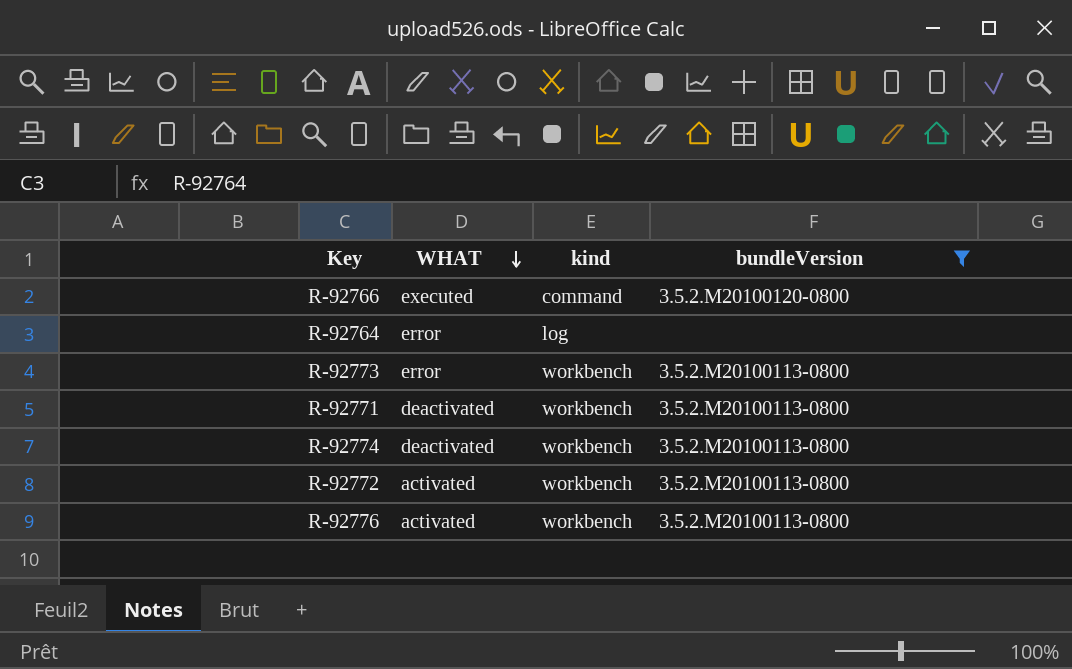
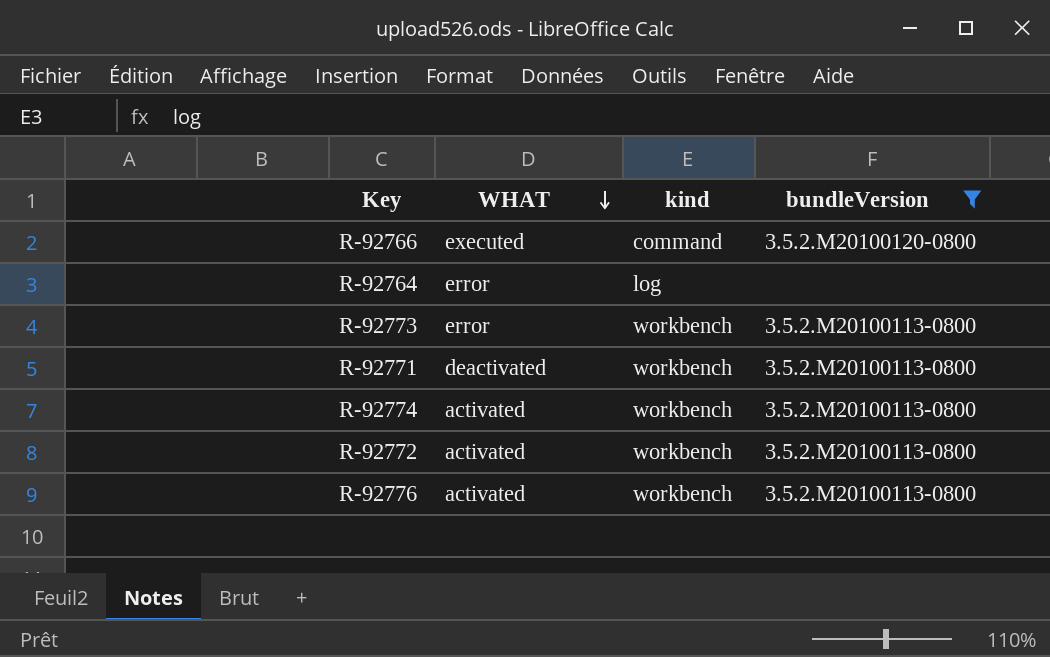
R-92774 | WHAT: deactivated -> activated

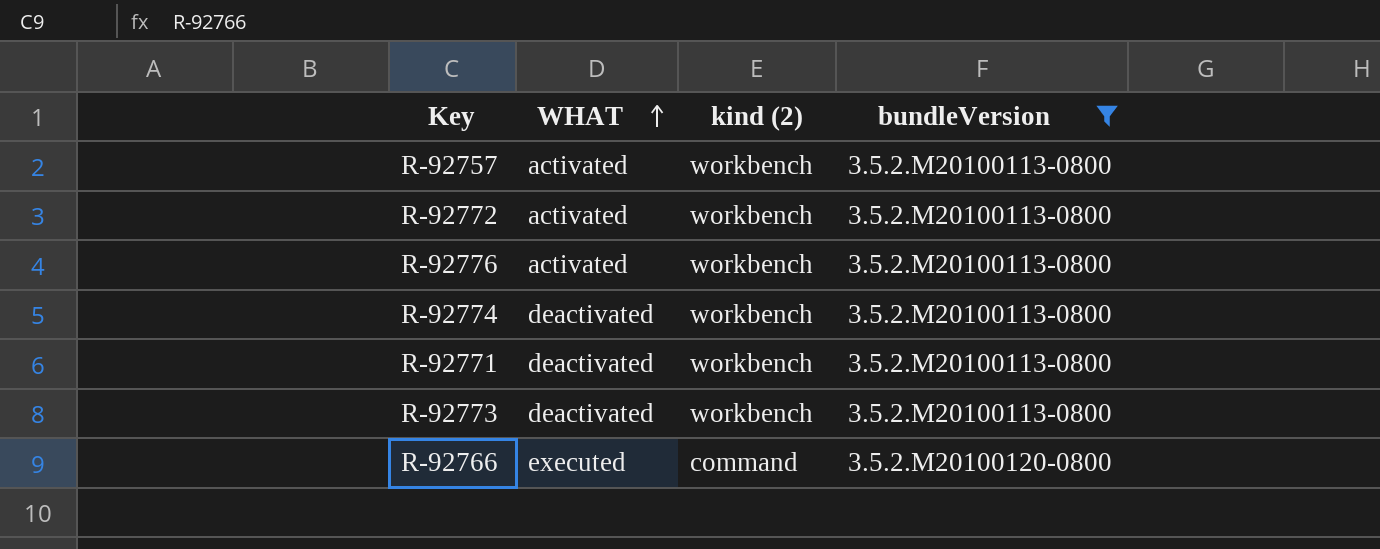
row order: WHAT descending -> WHAT ascending
column name: kind -> kind (2)
row R-92764: error | log | none -> none
row R-92757: none -> activated | workbench | 3.5.2.M20100113-0800
R-92774 | WHAT: activated -> deactivated
R-92773 | WHAT: error -> deactivated

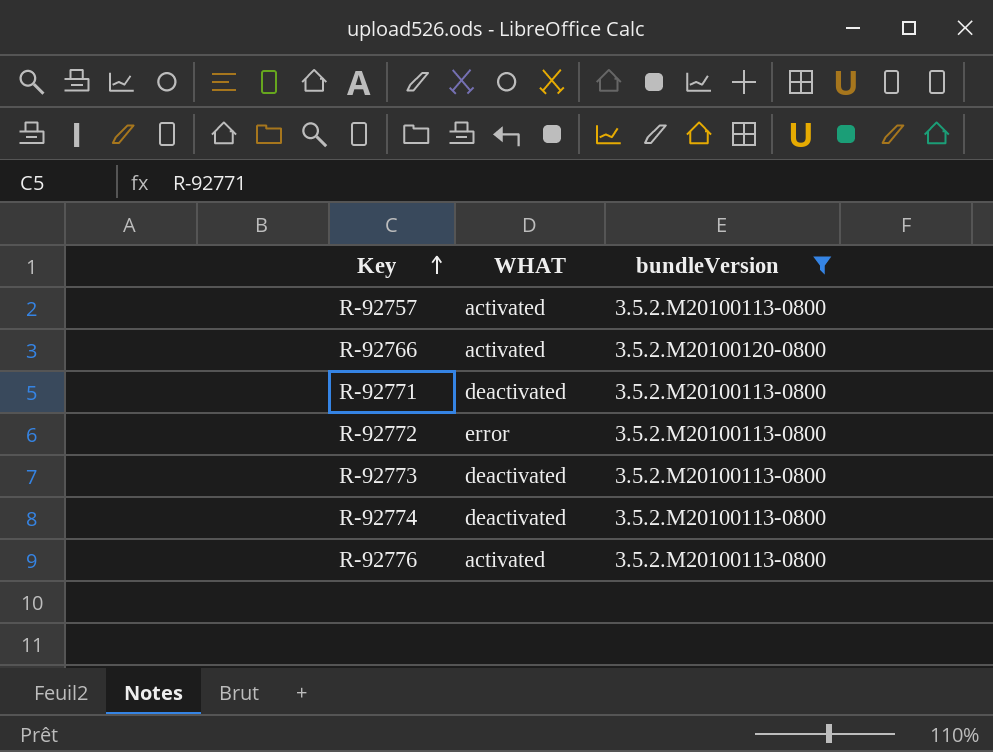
row order: WHAT ascending -> Key ascending
column kind (2) | position: 3 -> none
R-92766 | WHAT: executed -> activated
R-92772 | WHAT: activated -> error

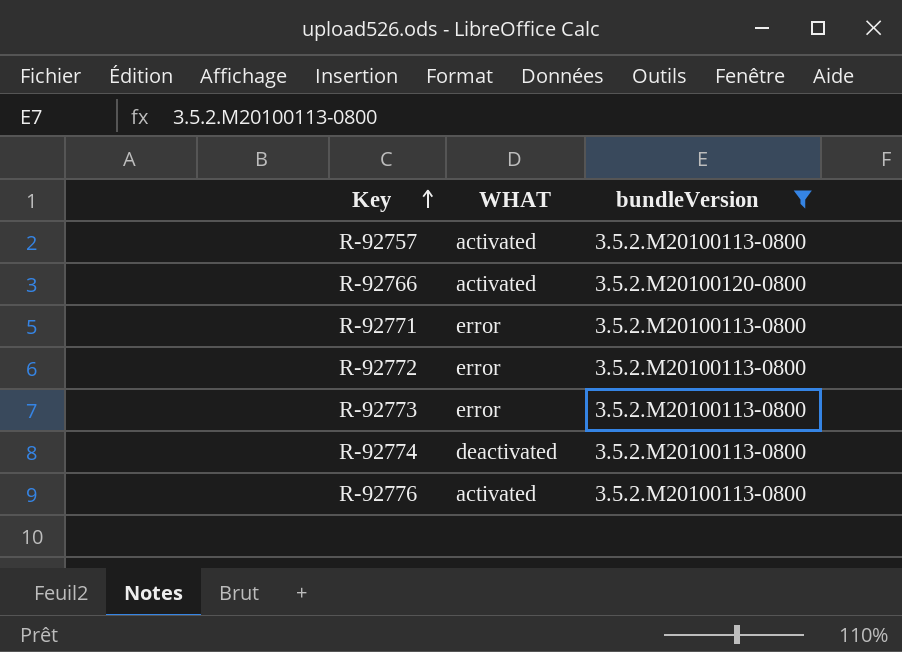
R-92771 | WHAT: deactivated -> error
R-92773 | WHAT: deactivated -> error

